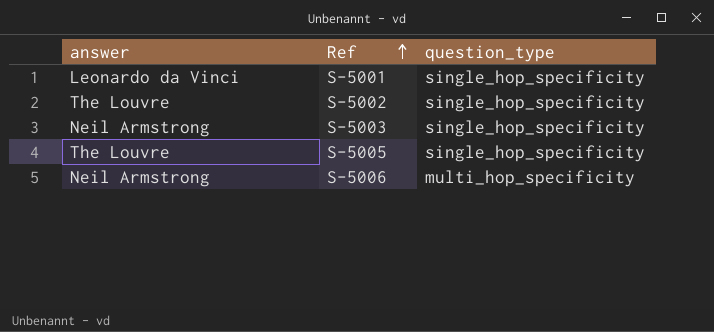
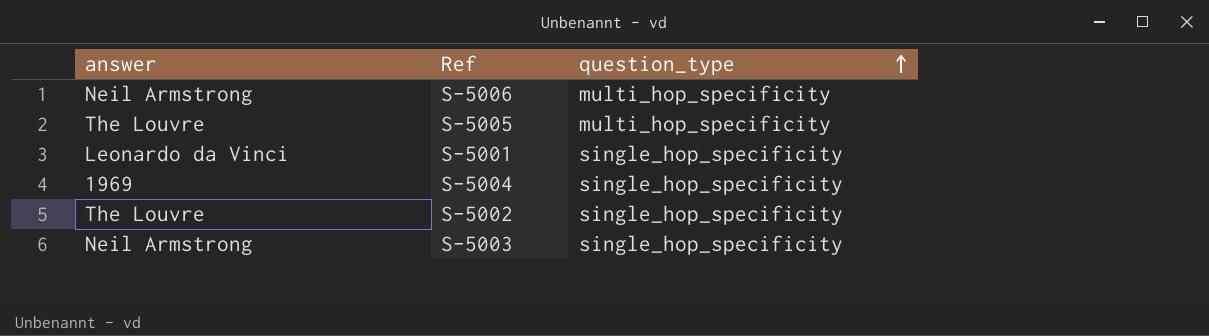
row order: Ref ascending -> question_type ascending
S-5005 | question_type: single_hop_specificity -> multi_hop_specificity
row S-5004: none -> 1969 | single_hop_specificity

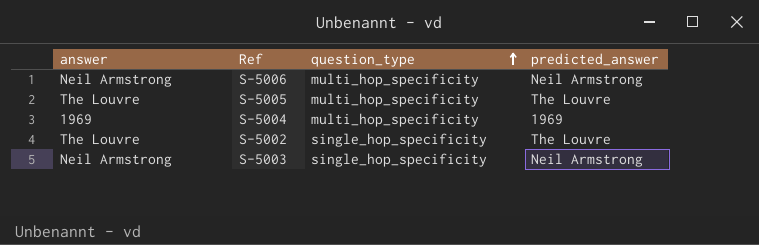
column predicted_answer | position: none -> 4
row S-5001: Leonardo da Vinci | single_hop_specificity -> none
S-5004 | question_type: single_hop_specificity -> multi_hop_specificity

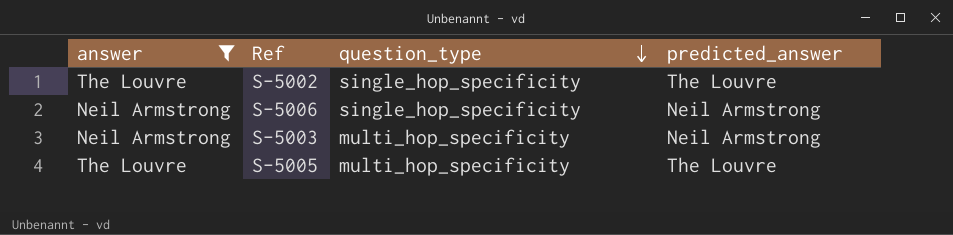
filter: none -> answer != 1969
row order: question_type ascending -> question_type descending
S-5006 | question_type: multi_hop_specificity -> single_hop_specificity
S-5003 | question_type: single_hop_specificity -> multi_hop_specificity

